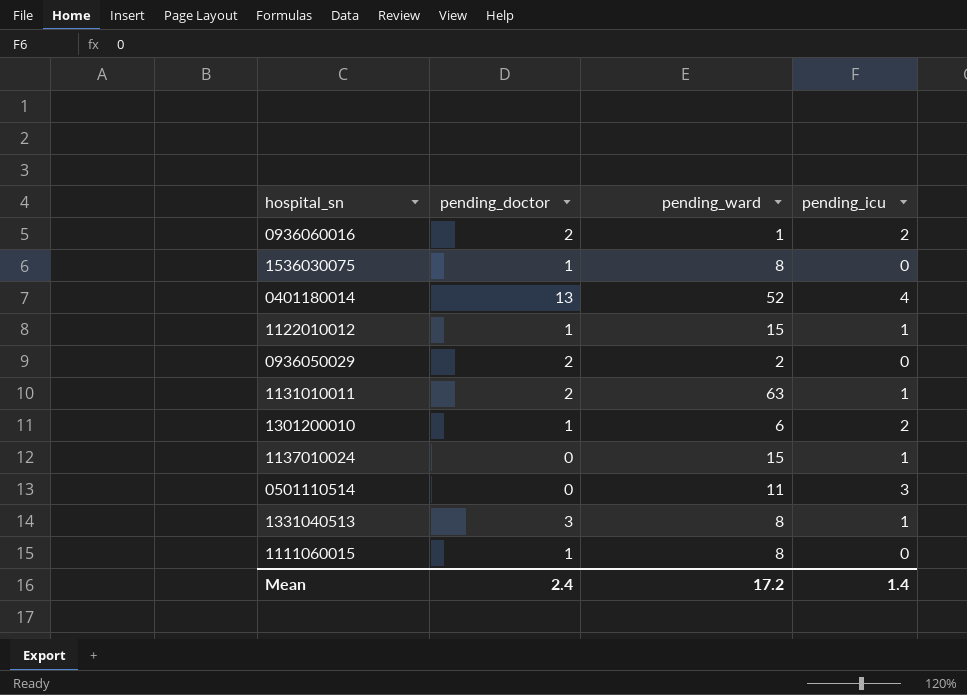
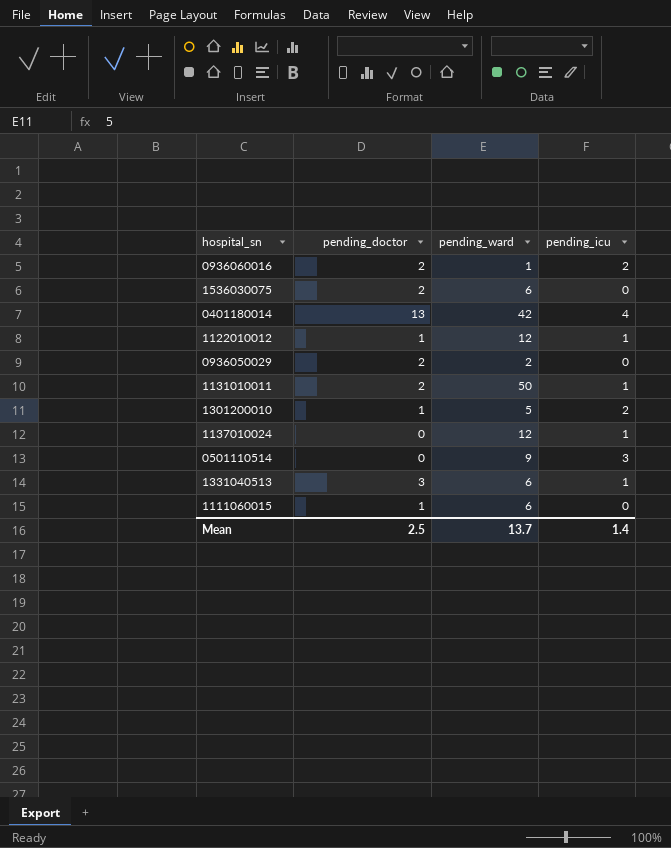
1536030075 | pending_doctor: 1 -> 2
1536030075 | pending_ward: 8 -> 6
0401180014 | pending_ward: 52 -> 42
1122010012 | pending_ward: 15 -> 12
1131010011 | pending_ward: 63 -> 50
1301200010 | pending_ward: 6 -> 5
1137010024 | pending_ward: 15 -> 12
0501110514 | pending_ward: 11 -> 9
1331040513 | pending_ward: 8 -> 6
1111060015 | pending_ward: 8 -> 6
Mean | pending_doctor: 2.4 -> 2.5
Mean | pending_ward: 17.2 -> 13.7

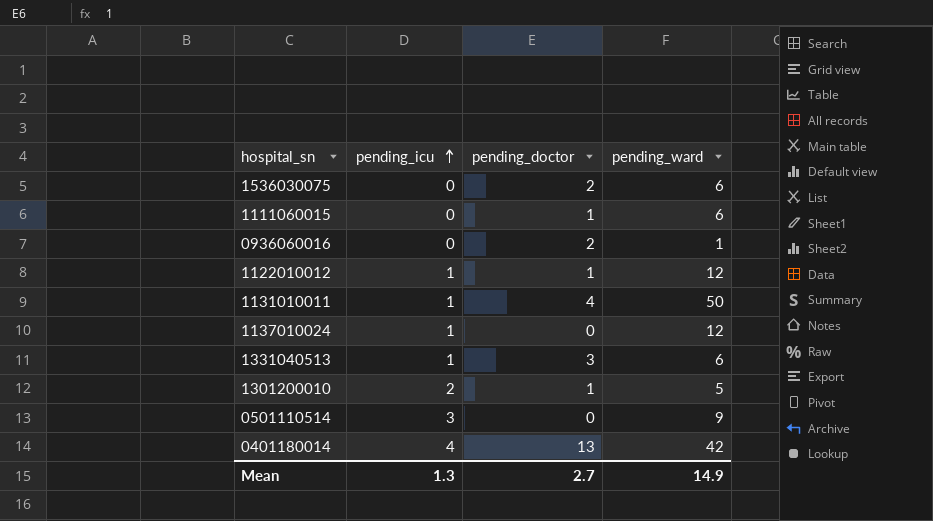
row order: none -> pending_icu ascending
column pending_icu | position: 4 -> 2
row 0936050029: 2 | 2 | 0 -> none
0936060016 | pending_icu: 2 -> 0
1131010011 | pending_doctor: 2 -> 4
Mean | pending_icu: 1.4 -> 1.3
Mean | pending_doctor: 2.5 -> 2.7
Mean | pending_ward: 13.7 -> 14.9

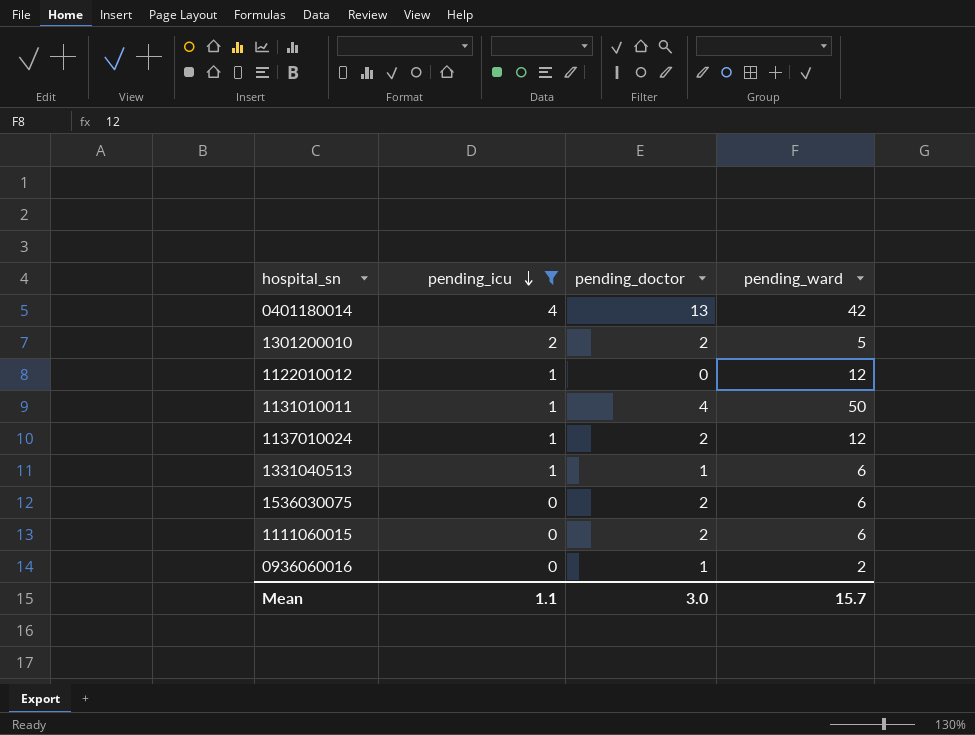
filter: none -> pending_icu != 3
row order: pending_icu ascending -> pending_icu descending
1301200010 | pending_doctor: 1 -> 2
1122010012 | pending_doctor: 1 -> 0
1137010024 | pending_doctor: 0 -> 2
1331040513 | pending_doctor: 3 -> 1
1111060015 | pending_doctor: 1 -> 2
0936060016 | pending_doctor: 2 -> 1
0936060016 | pending_ward: 1 -> 2
Mean | pending_icu: 1.3 -> 1.1
Mean | pending_doctor: 2.7 -> 3.0
Mean | pending_ward: 14.9 -> 15.7

